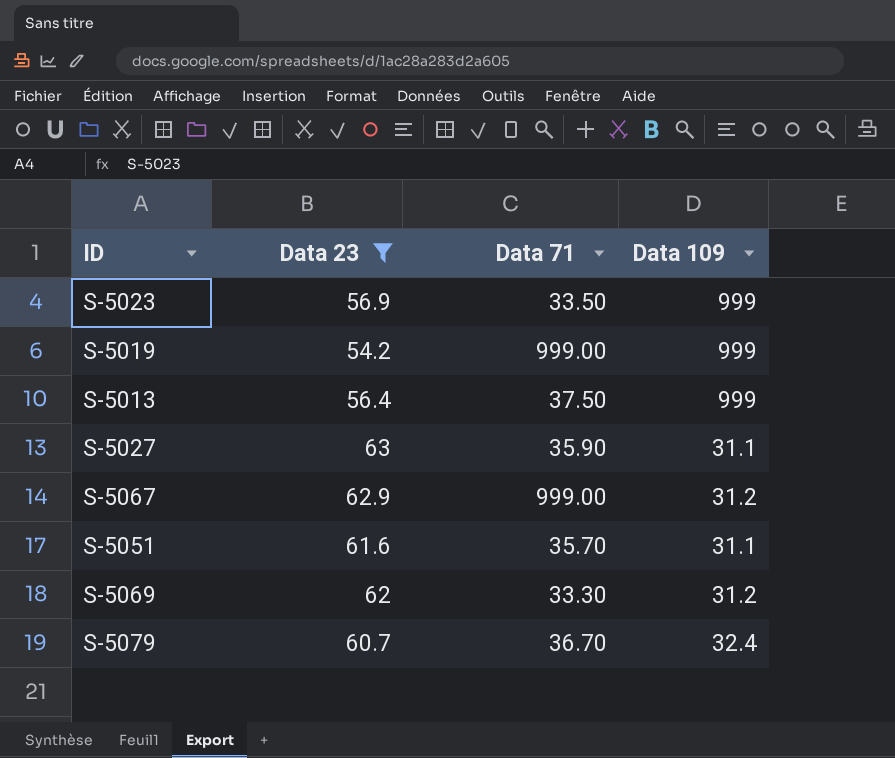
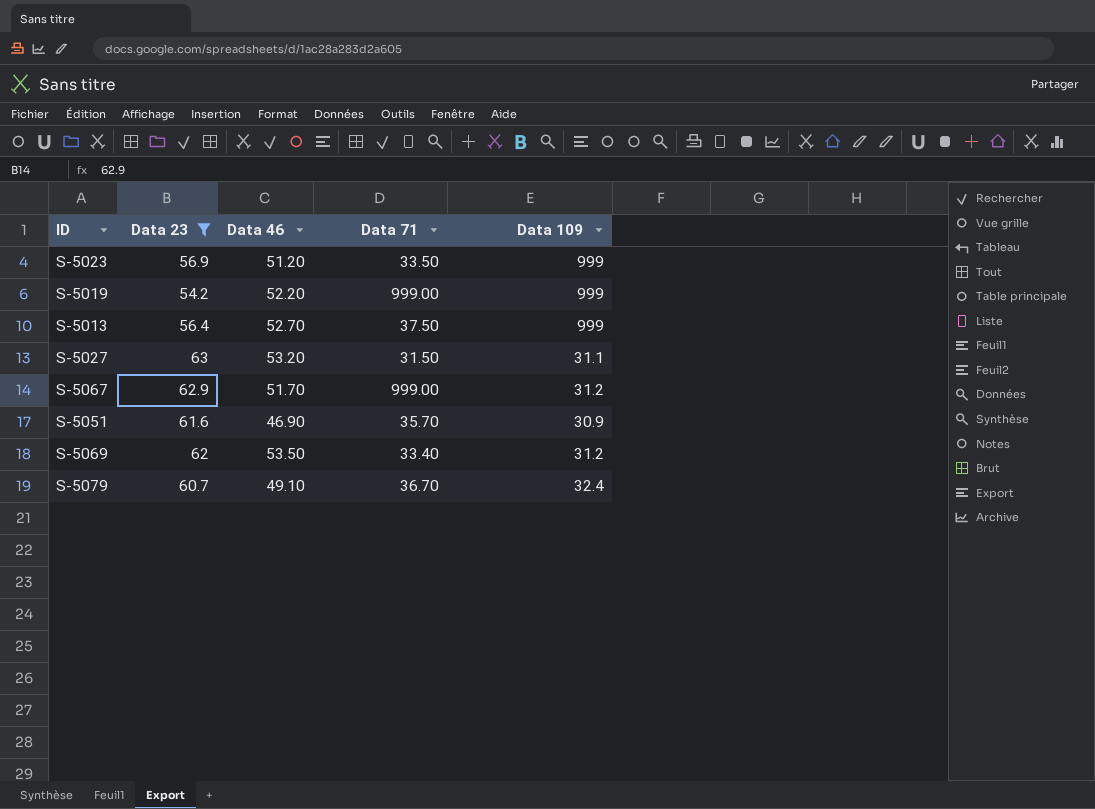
column Data 46 | position: none -> 3
S-5027 | Data 71: 35.90 -> 31.50
S-5051 | Data 109: 31.1 -> 30.9
S-5069 | Data 71: 33.30 -> 33.40

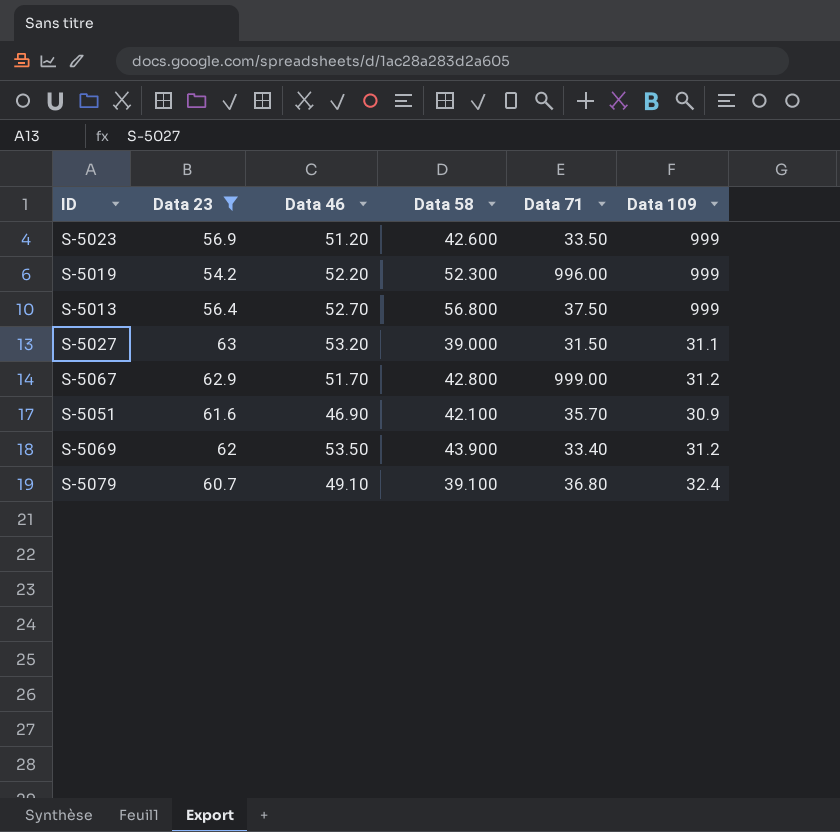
column Data 58 | position: none -> 4
S-5019 | Data 71: 999.00 -> 996.00
S-5079 | Data 71: 36.70 -> 36.80

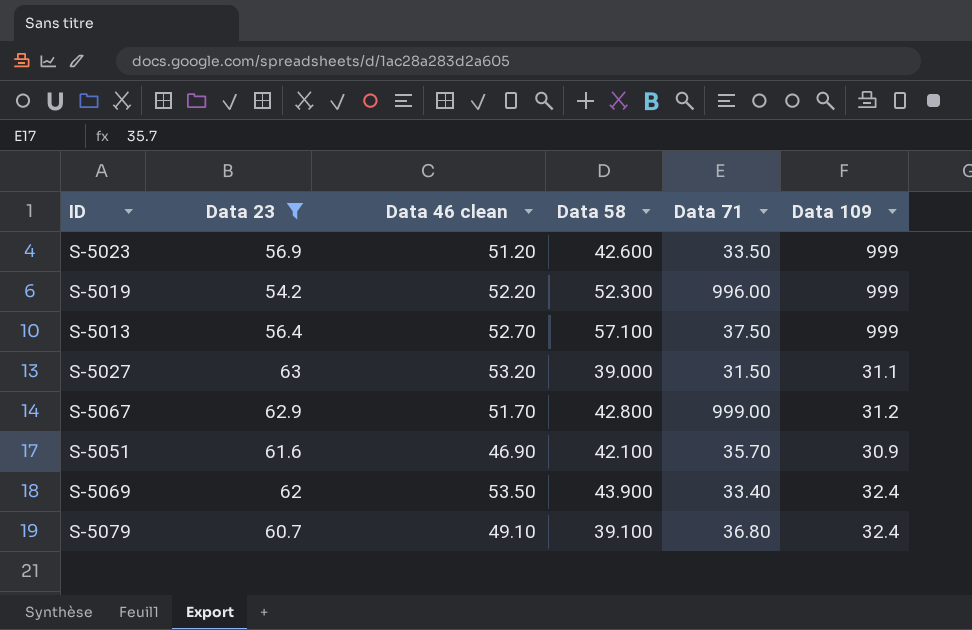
column name: Data 46 -> Data 46 clean
S-5013 | Data 58: 56.800 -> 57.100
S-5069 | Data 109: 31.2 -> 32.4

